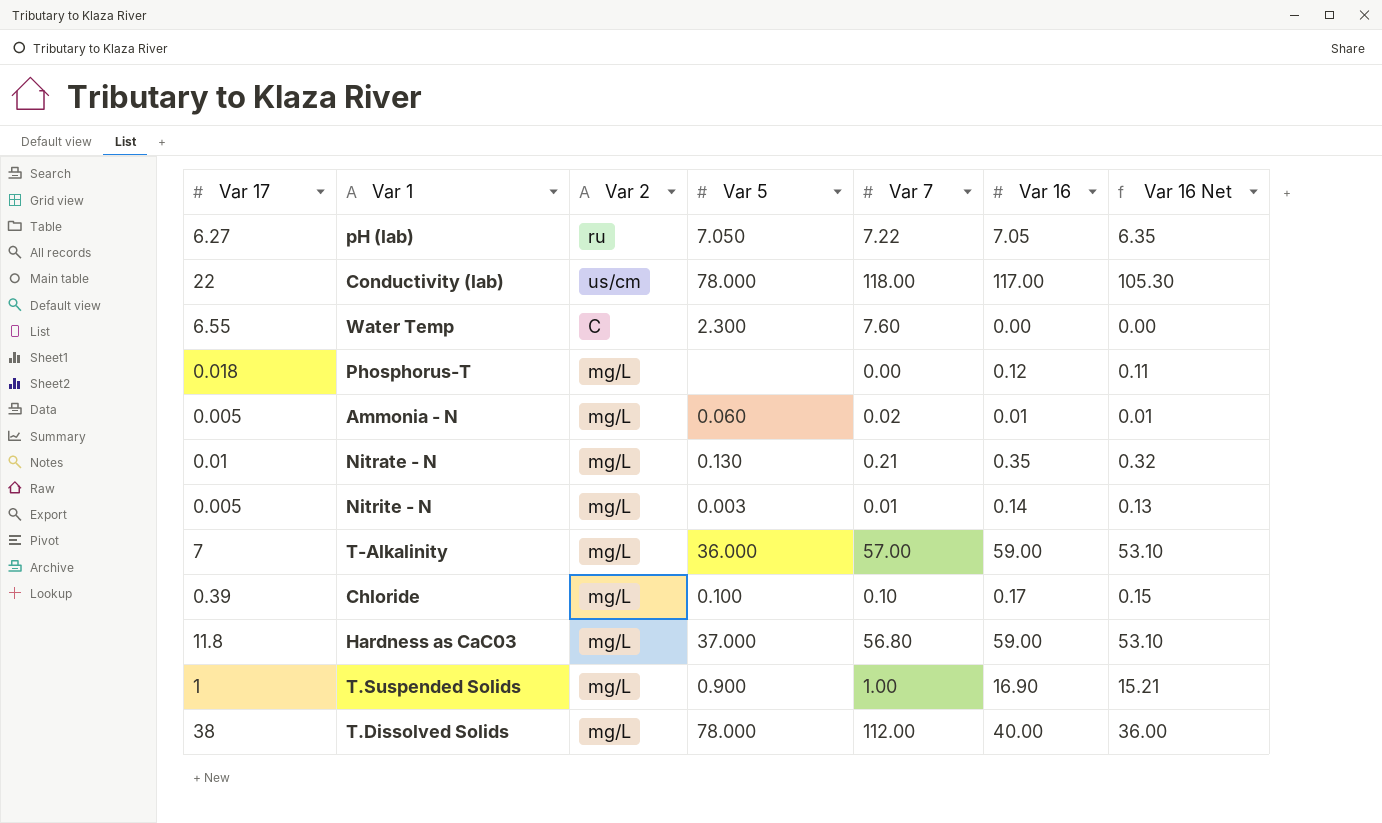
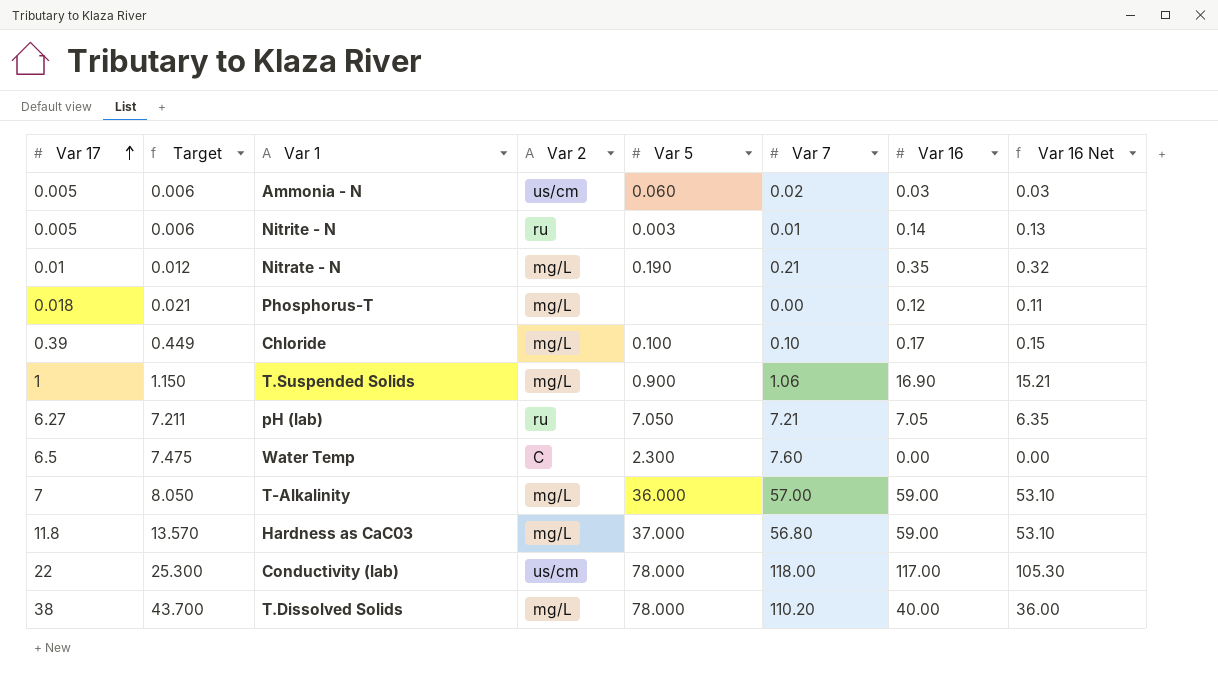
row order: none -> Var 17 ascending
column Target | formula: none -> [Var 17] * 1.15
Ammonia - N | Var 2: mg/L -> us/cm
Ammonia - N | Var 16: 0.01 -> 0.03
Ammonia - N | Var 16 Net: 0.01 -> 0.03
Nitrite - N | Var 2: mg/L -> ru
Nitrate - N | Var 5: 0.130 -> 0.190
T.Suspended Solids | Var 7: 1.00 -> 1.06
pH (lab) | Var 7: 7.22 -> 7.21
Water Temp | Var 17: 6.55 -> 6.5
T.Dissolved Solids | Var 7: 112.00 -> 110.20

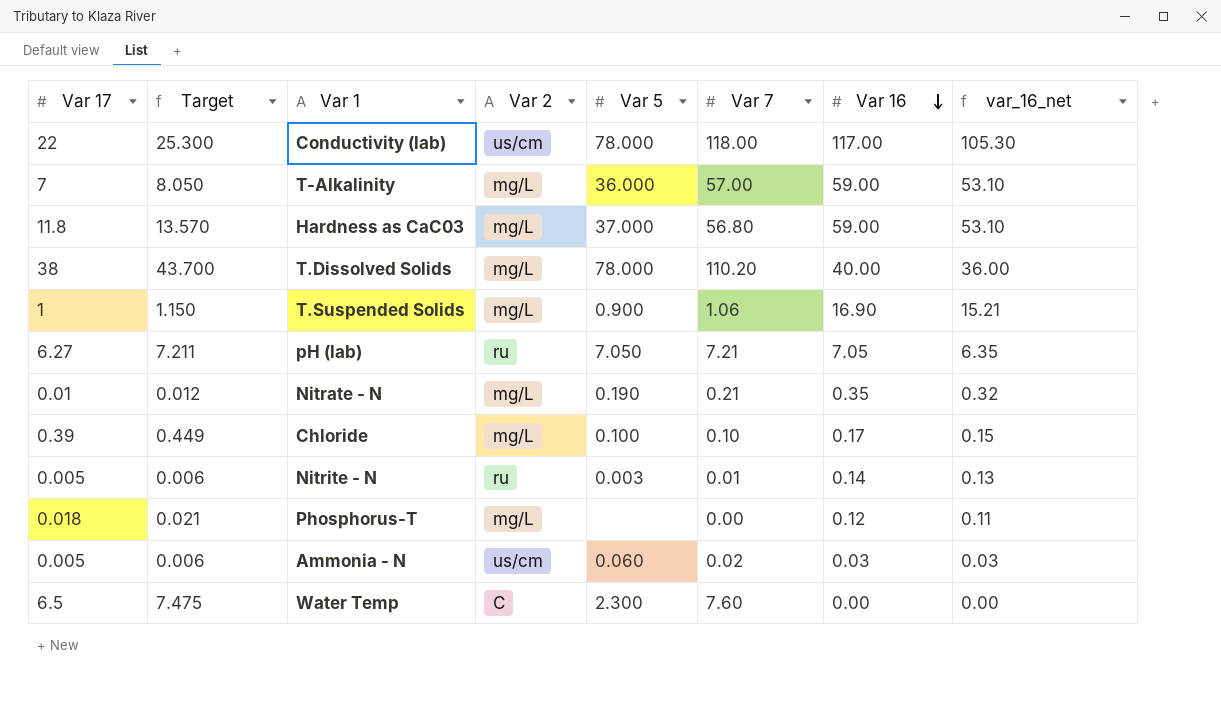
row order: Var 17 ascending -> Var 16 descending
column name: Var 16 Net -> var_16_net

